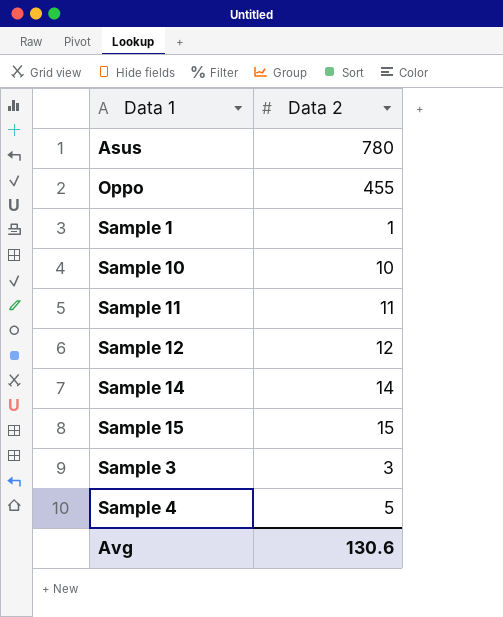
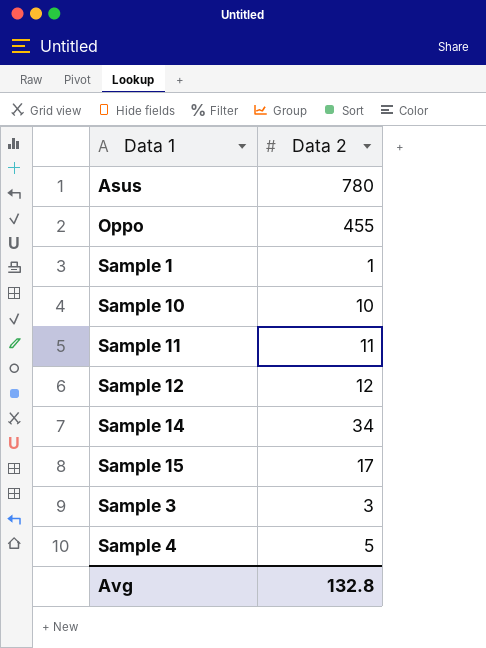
Sample 14 | Data 2: 14 -> 34
Sample 15 | Data 2: 15 -> 17
Avg | Data 2: 130.6 -> 132.8

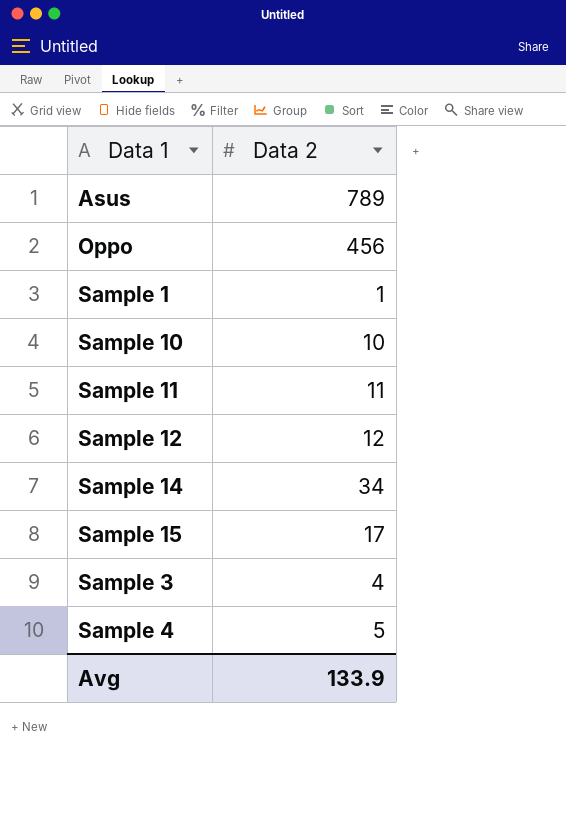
Asus | Data 2: 780 -> 789
Oppo | Data 2: 455 -> 456
Sample 3 | Data 2: 3 -> 4
Avg | Data 2: 132.8 -> 133.9

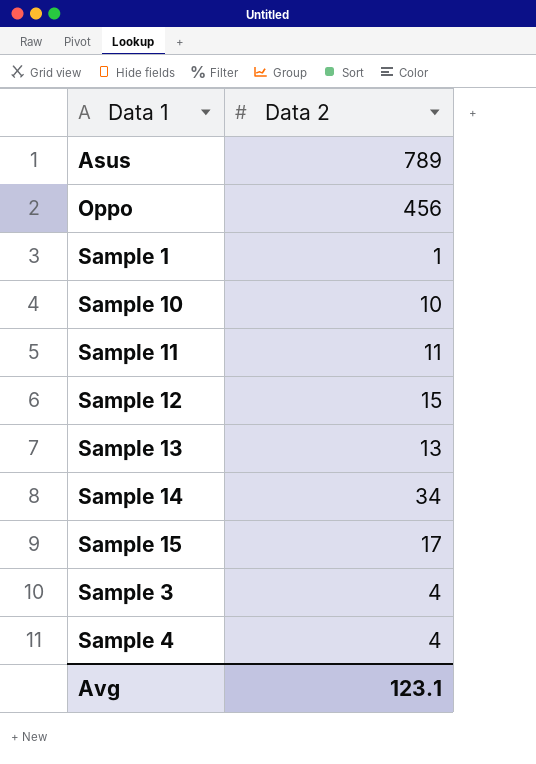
Sample 12 | Data 2: 12 -> 15
row Sample 13: none -> 13
Sample 4 | Data 2: 5 -> 4
Avg | Data 2: 133.9 -> 123.1

